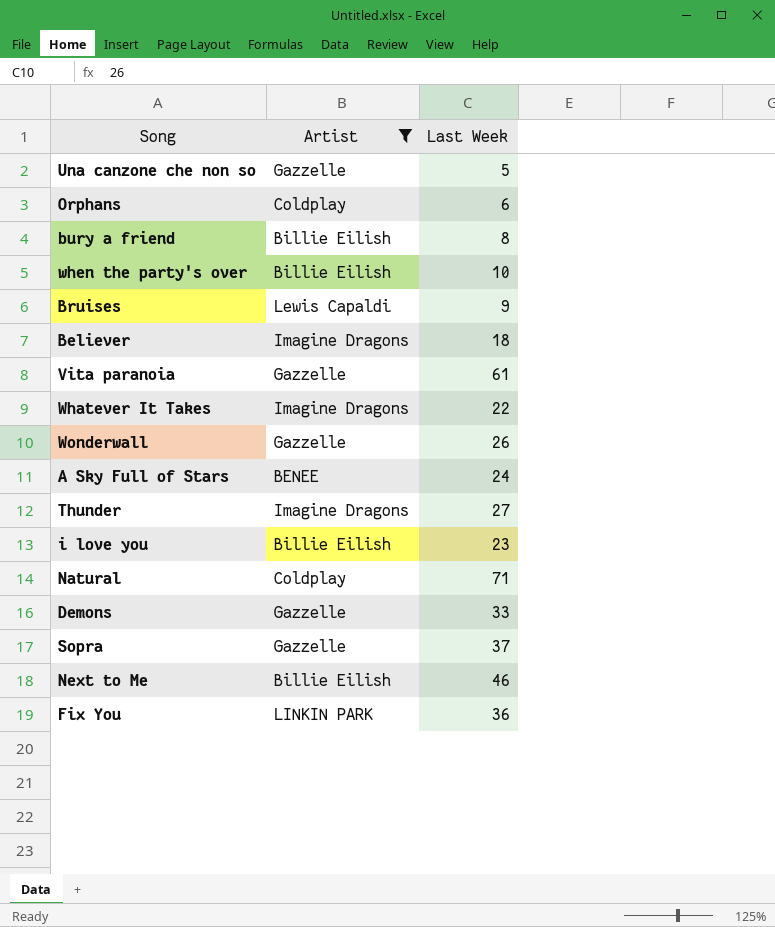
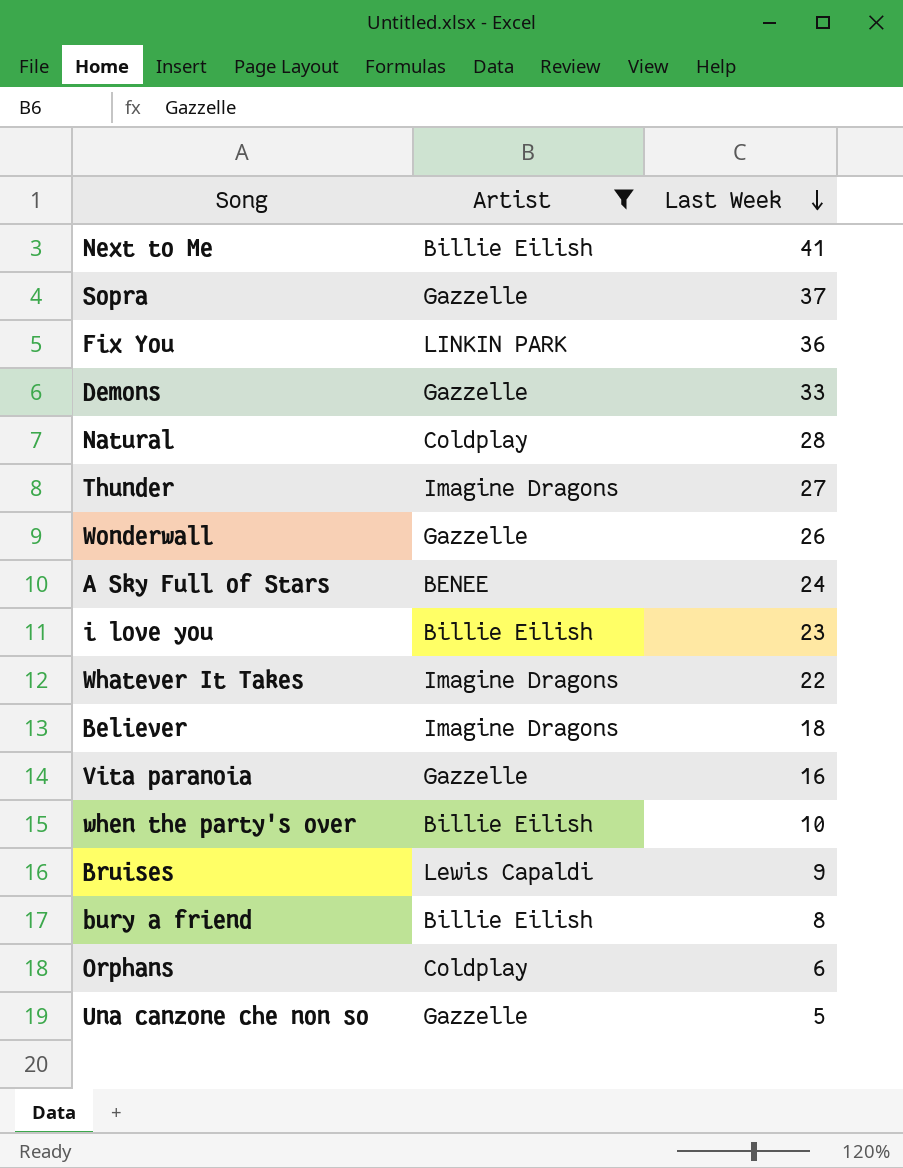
row order: none -> Last Week descending
Next to Me | Last Week: 46 -> 41
Natural | Last Week: 71 -> 28
Vita paranoia | Last Week: 61 -> 16

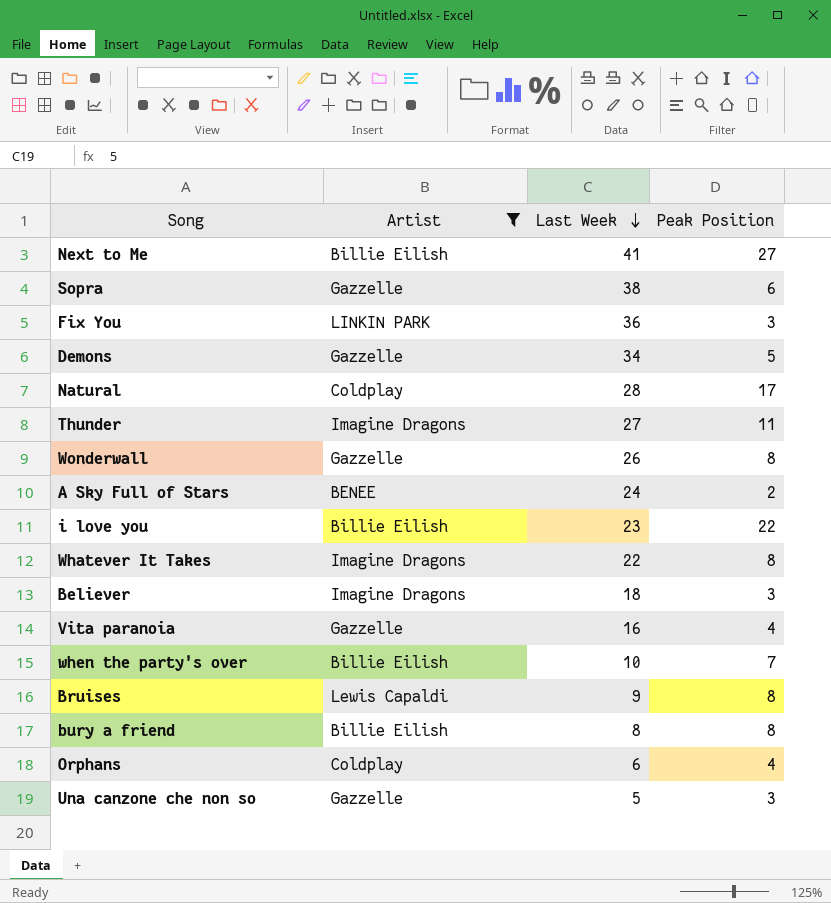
column Peak Position | position: none -> 4
Sopra | Last Week: 37 -> 38
Demons | Last Week: 33 -> 34

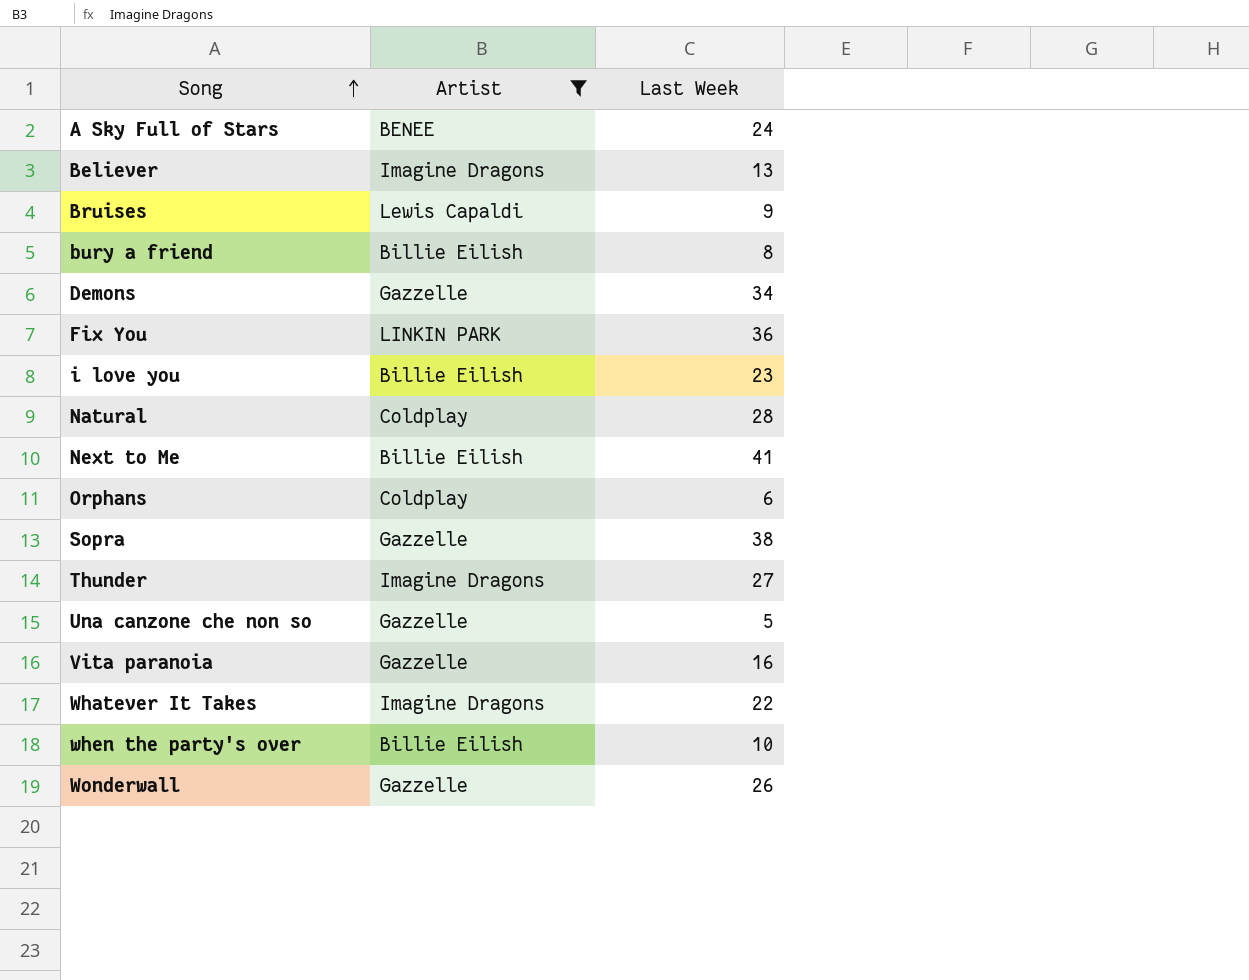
row order: Last Week descending -> Song ascending
column Peak Position | position: 4 -> none
Believer | Last Week: 18 -> 13

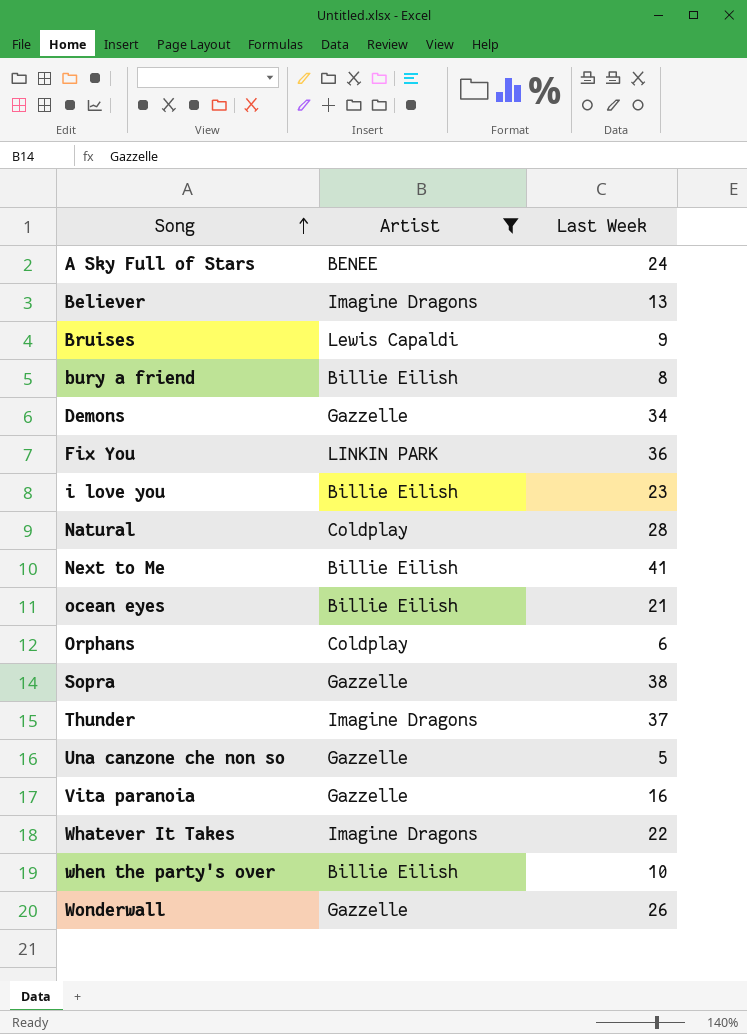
row ocean eyes: none -> Billie Eilish | 21
Thunder | Last Week: 27 -> 37

